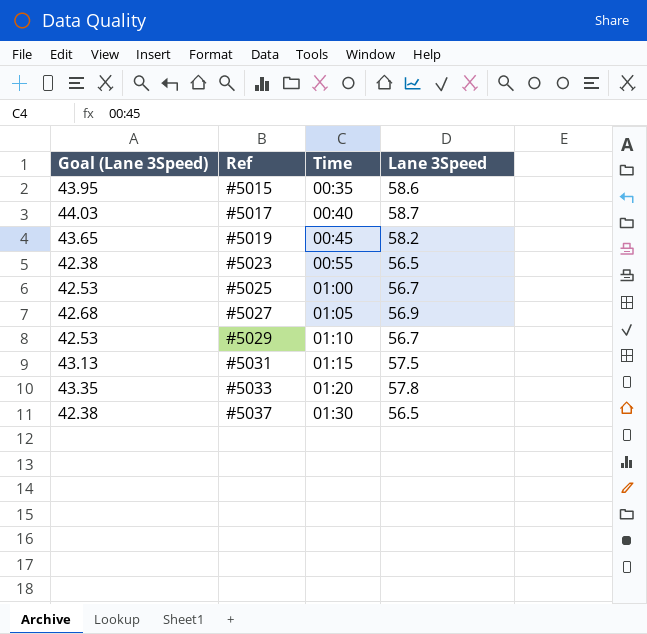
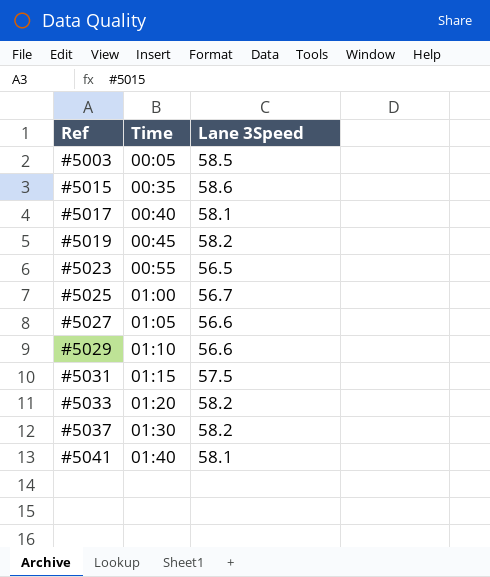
column Goal (Lane 3Speed) | formula: [Lane 3Speed] * 0.75 -> none
row #5003: none -> 00:05 | 58.5
#5017 | Lane 3Speed: 58.7 -> 58.1
#5027 | Lane 3Speed: 56.9 -> 56.6
#5029 | Lane 3Speed: 56.7 -> 56.6
#5033 | Lane 3Speed: 57.8 -> 58.2
#5037 | Lane 3Speed: 56.5 -> 58.2
row #5041: none -> 01:40 | 58.1

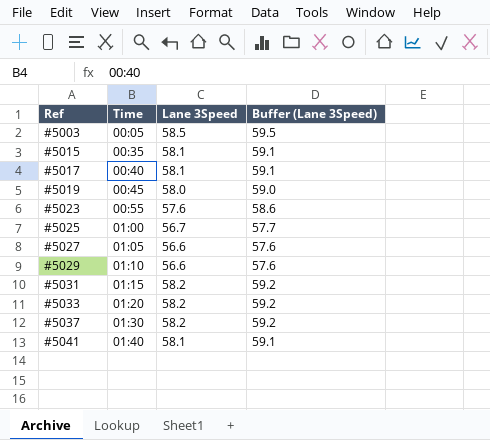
column Buffer (Lane 3Speed) | formula: none -> [Lane 3Speed] + 1
#5015 | Lane 3Speed: 58.6 -> 58.1
#5019 | Lane 3Speed: 58.2 -> 58.0
#5023 | Lane 3Speed: 56.5 -> 57.6
#5031 | Lane 3Speed: 57.5 -> 58.2

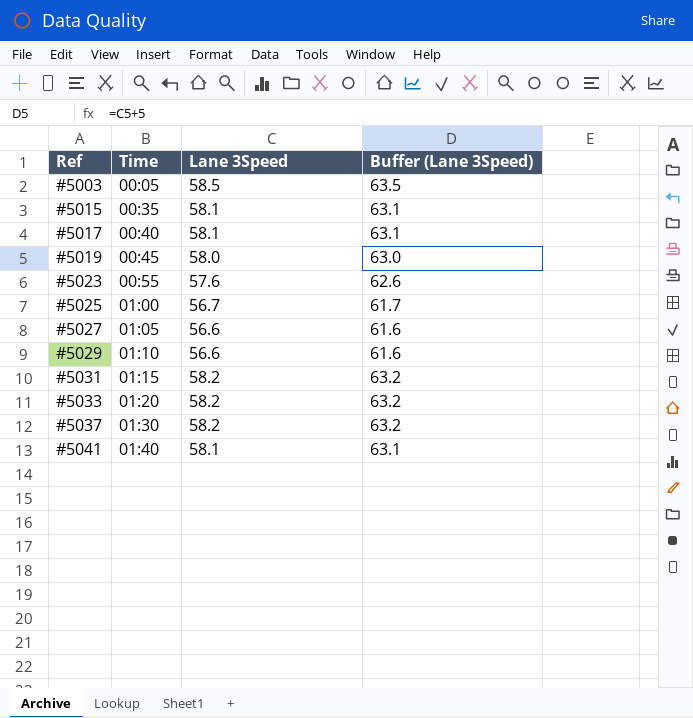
column Buffer (Lane 3Speed) | formula: [Lane 3Speed] + 1 -> [Lane 3Speed] + 5

